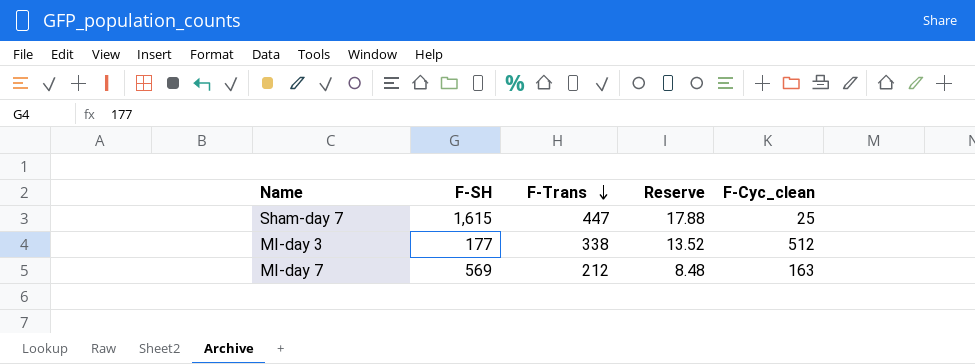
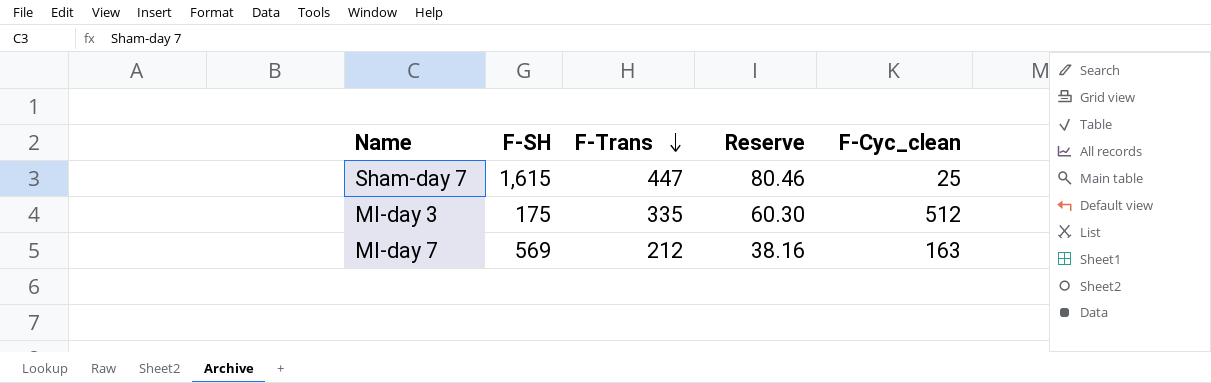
column Reserve | formula: [F-Trans] * 0.04 -> [F-Trans] * 0.18
MI-day 3 | F-SH: 177 -> 175
MI-day 3 | F-Trans: 338 -> 335

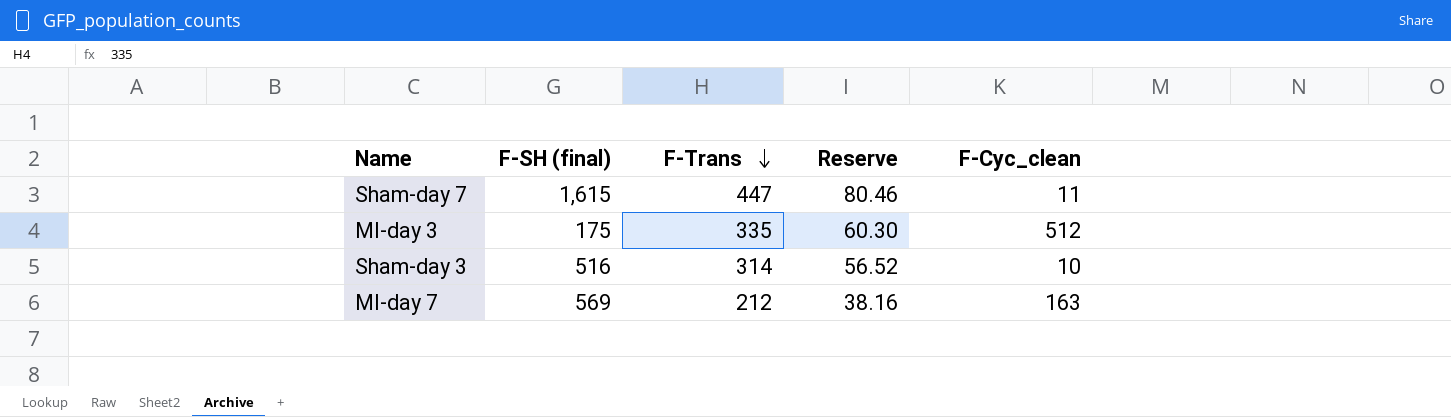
column name: F-SH -> F-SH (final)
Sham-day 7 | F-Cyc_clean: 25 -> 11
row Sham-day 3: none -> 516 | 314 | 56.52 | 10

